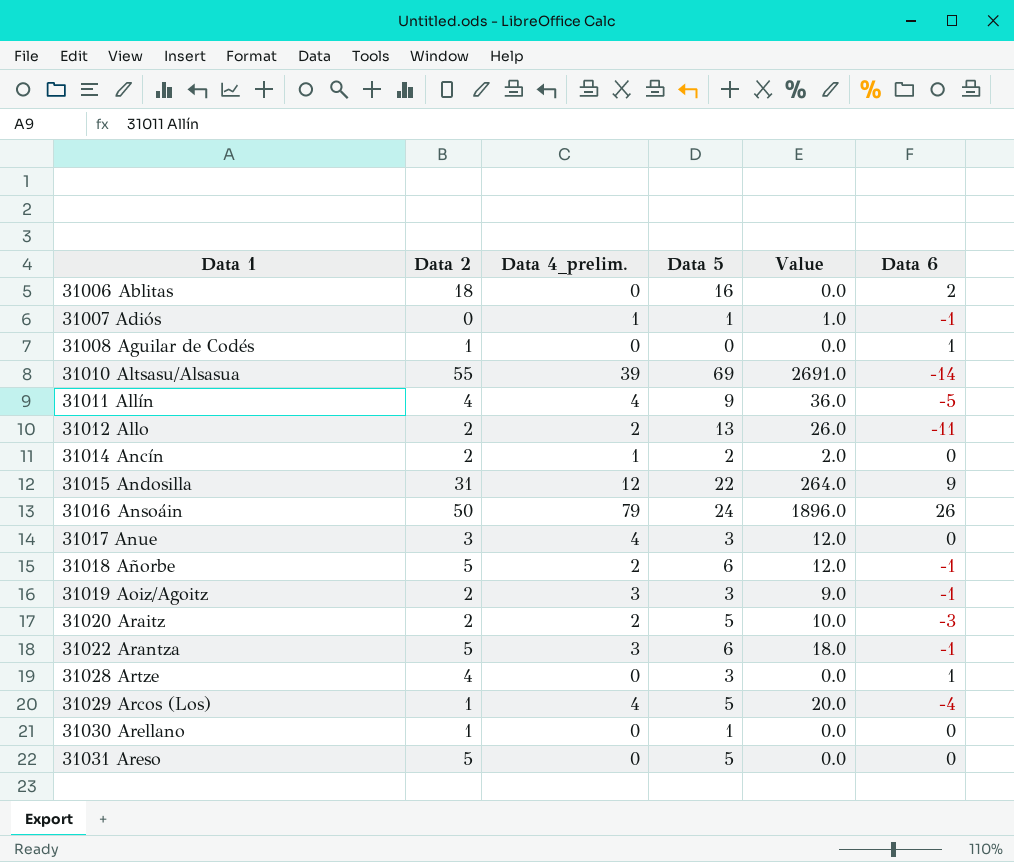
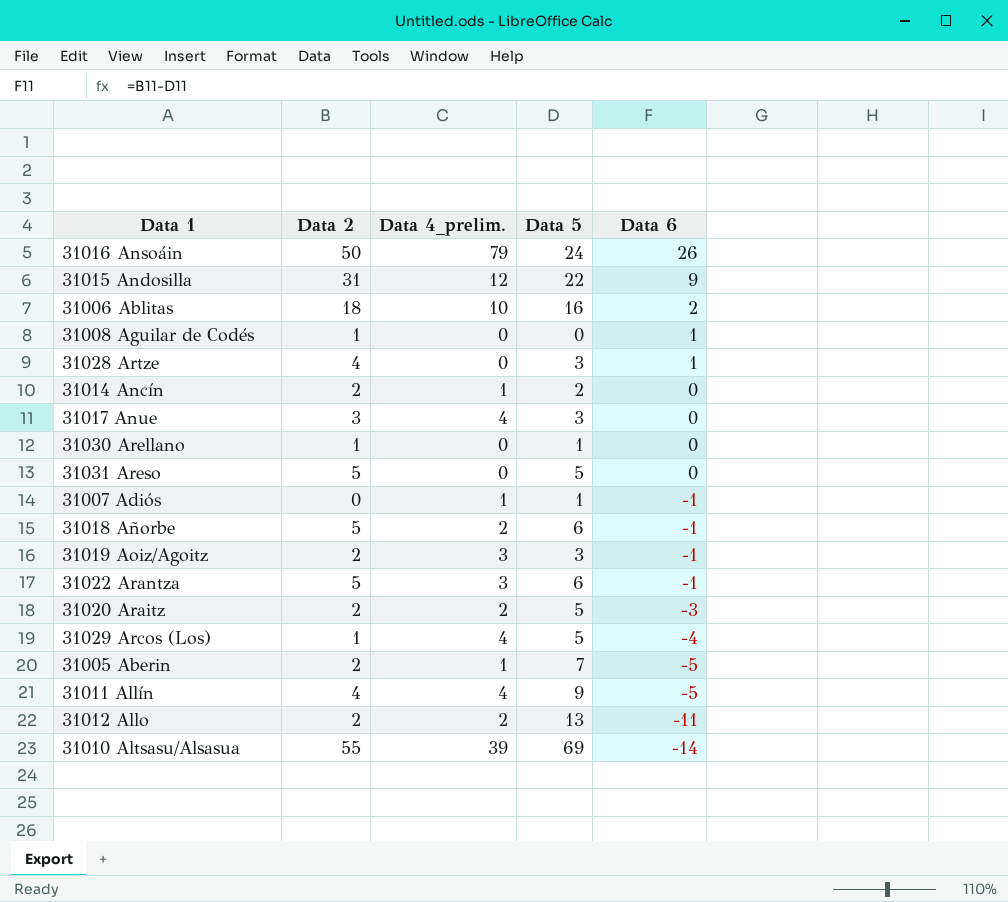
row order: Data 1 ascending -> Data 6 descending
column Value | formula: [Data 4_prelim.] * [Data 5] -> none
31006 Ablitas | Data 4_prelim.: 0 -> 10
row 31005 Aberin: none -> 2 | 1 | 7 | -5

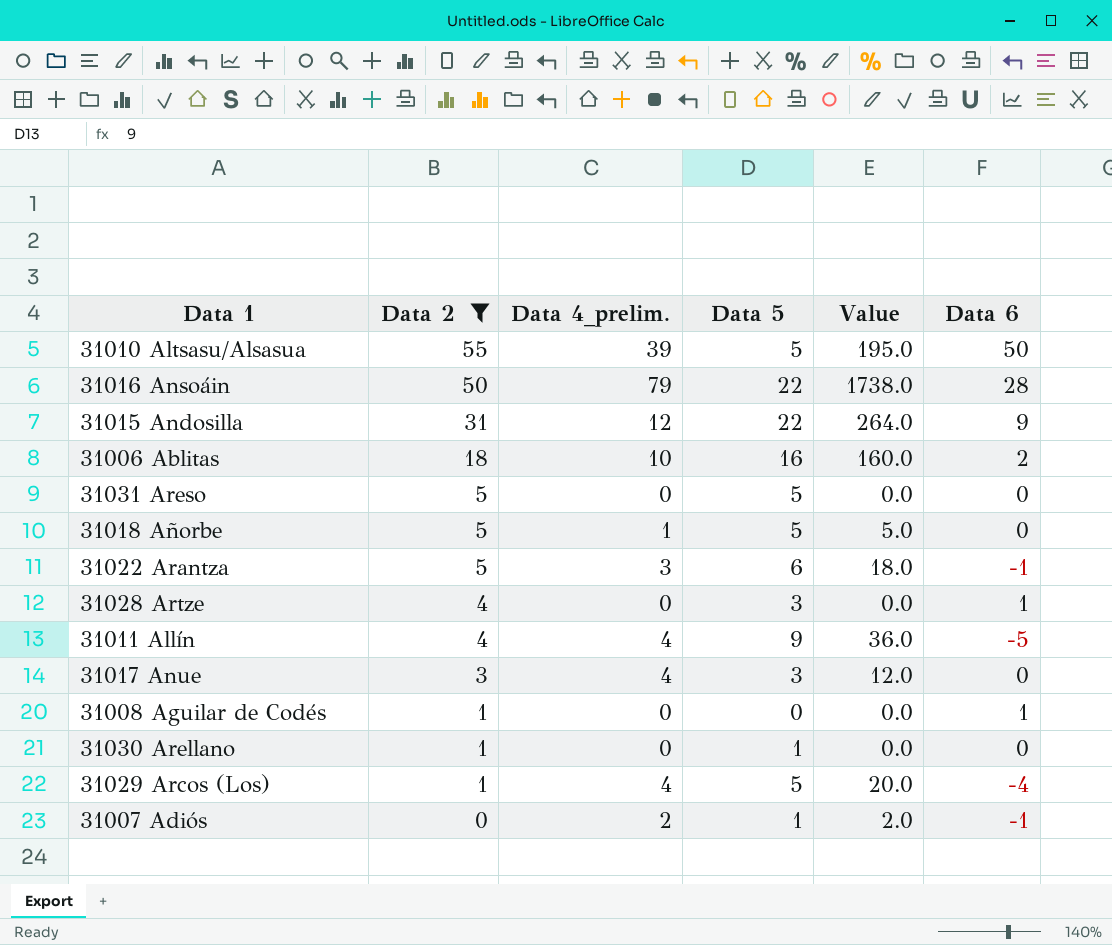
filter: none -> Data 2 != 2
row order: Data 6 descending -> Data 2 descending
column Value | formula: none -> [Data 4_prelim.] * [Data 5]
31010 Altsasu/Alsasua | Data 5: 69 -> 5
31010 Altsasu/Alsasua | Data 6: -14 -> 50
31016 Ansoáin | Data 5: 24 -> 22
31016 Ansoáin | Data 6: 26 -> 28
31018 Añorbe | Data 4_prelim.: 2 -> 1
31018 Añorbe | Data 5: 6 -> 5
31018 Añorbe | Data 6: -1 -> 0
31007 Adiós | Data 4_prelim.: 1 -> 2

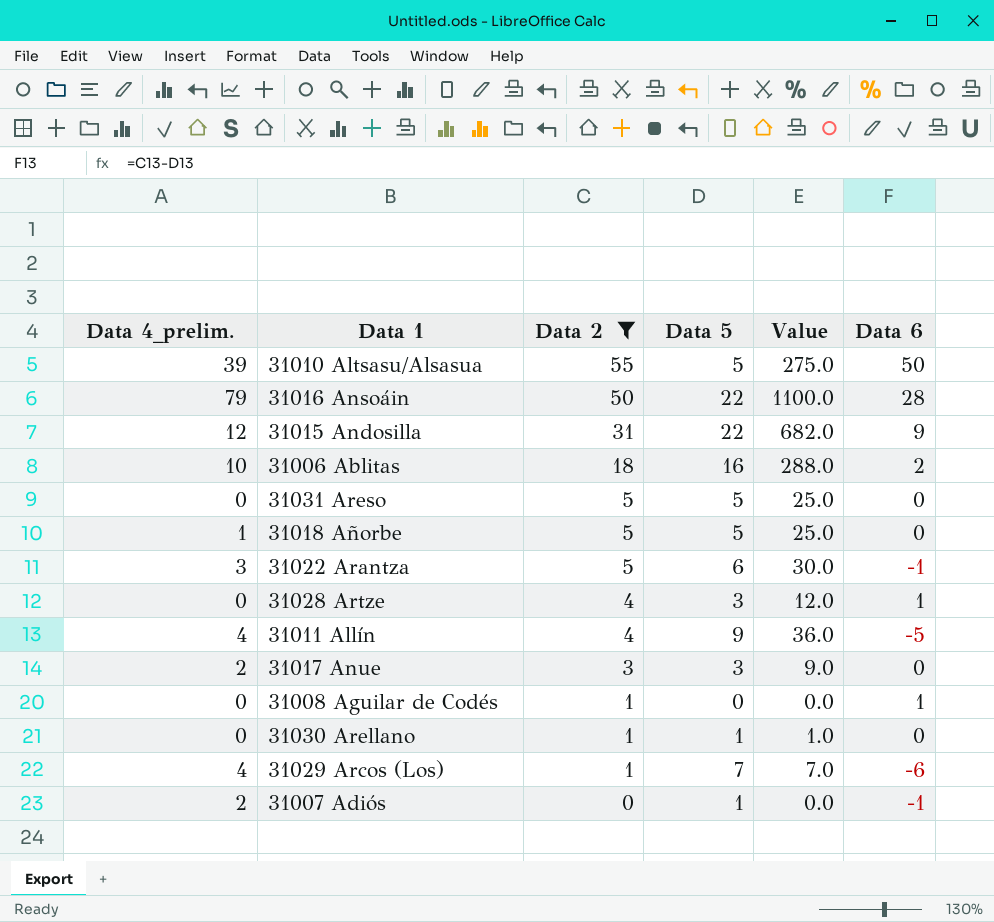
column Data 4_prelim. | position: 3 -> 1
column Value | formula: [Data 4_prelim.] * [Data 5] -> [Data 2] * [Data 5]
31017 Anue | Data 4_prelim.: 4 -> 2
31029 Arcos (Los) | Data 5: 5 -> 7
31029 Arcos (Los) | Data 6: -4 -> -6

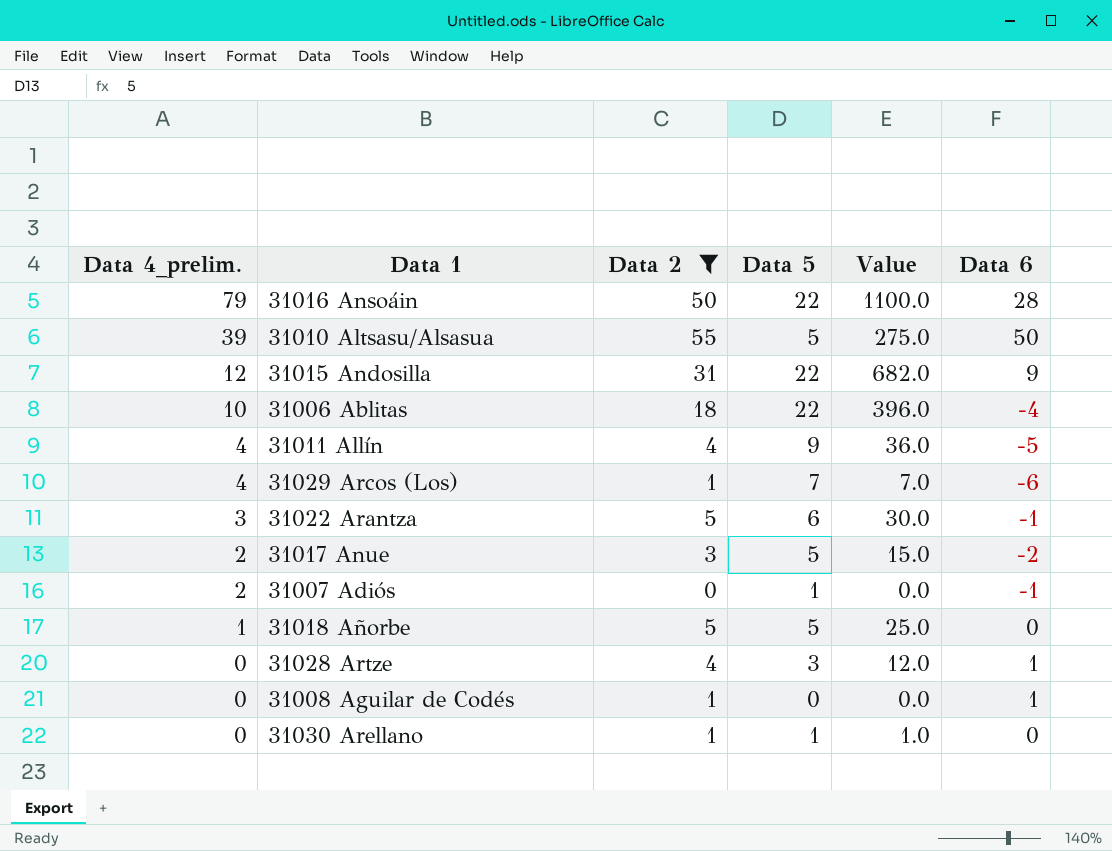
row order: Data 2 descending -> Data 4_prelim. descending
row 31031 Areso: 0 | 5 | 5 | 25.0 | 0 -> none
31006 Ablitas | Data 5: 16 -> 22
31006 Ablitas | Value: 288.0 -> 396.0
31006 Ablitas | Data 6: 2 -> -4
31017 Anue | Data 5: 3 -> 5
31017 Anue | Value: 9.0 -> 15.0
31017 Anue | Data 6: 0 -> -2

